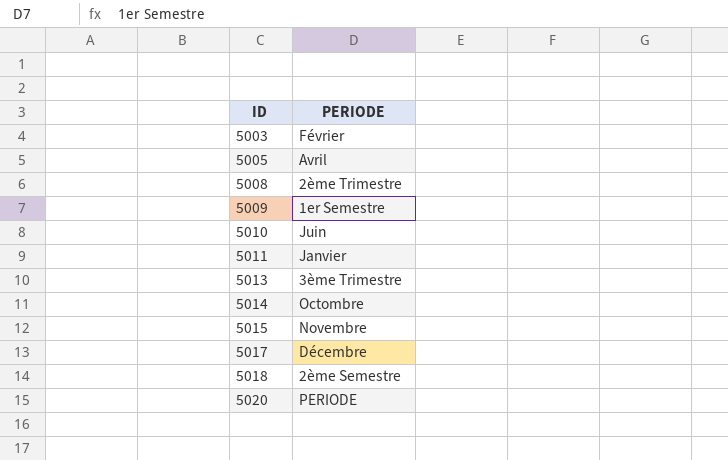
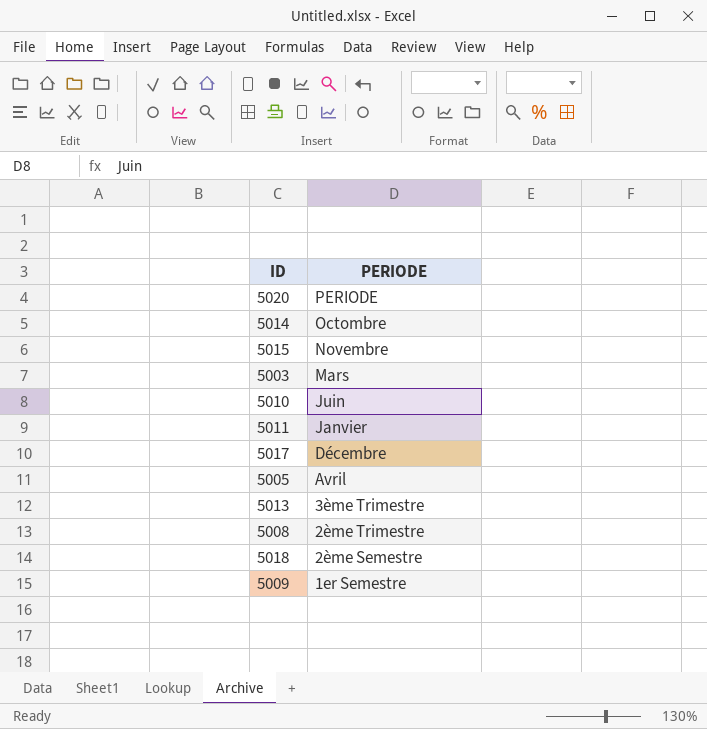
row order: ID ascending -> PERIODE descending
5003 | PERIODE: Février -> Mars

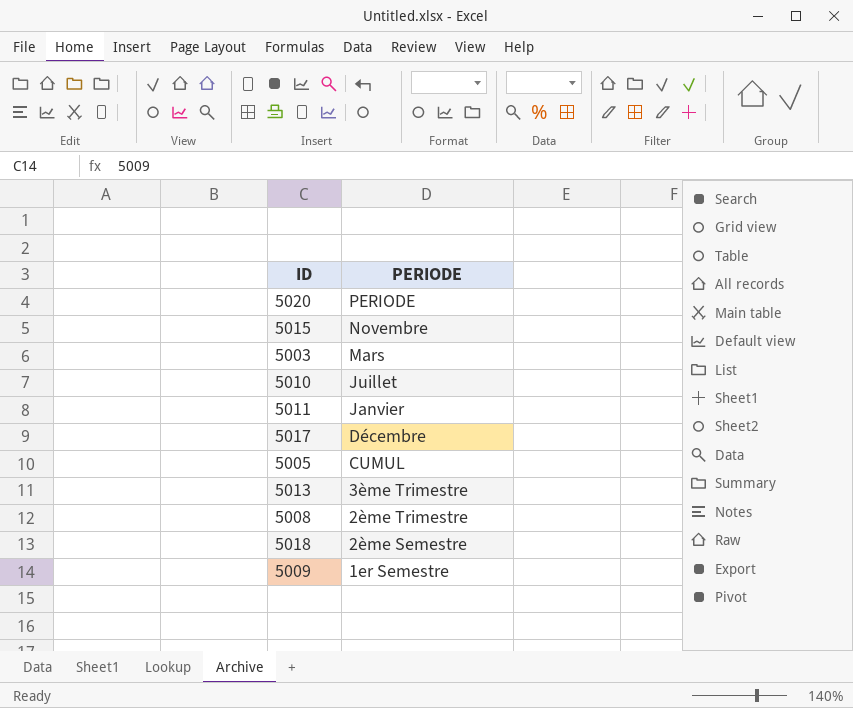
row 5014: Octombre -> none
5010 | PERIODE: Juin -> Juillet
5005 | PERIODE: Avril -> CUMUL

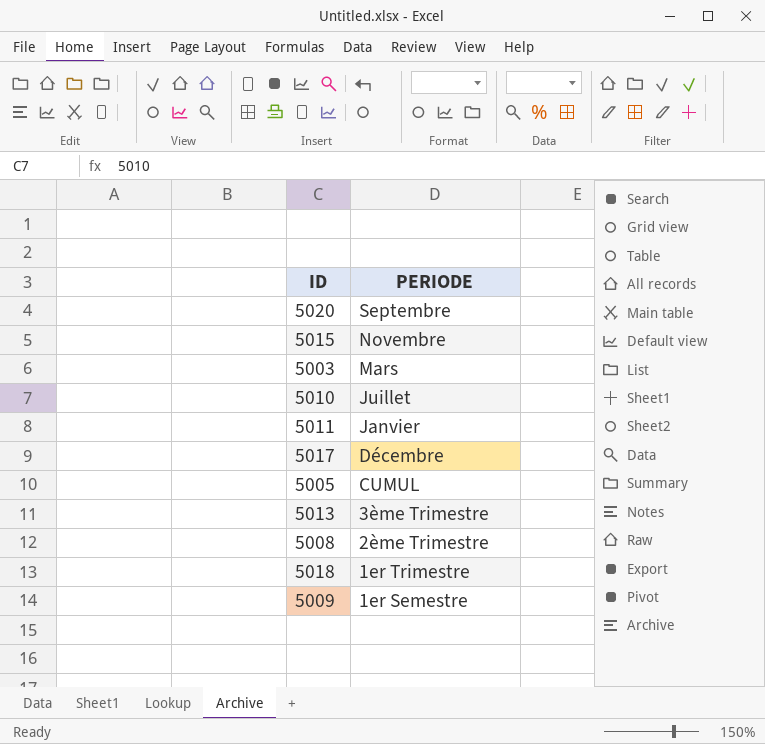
5020 | PERIODE: PERIODE -> Septembre
5018 | PERIODE: 2ème Semestre -> 1er Trimestre

